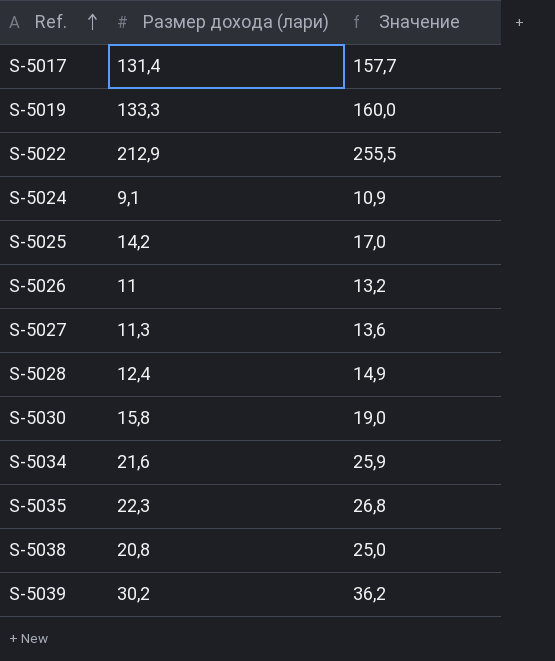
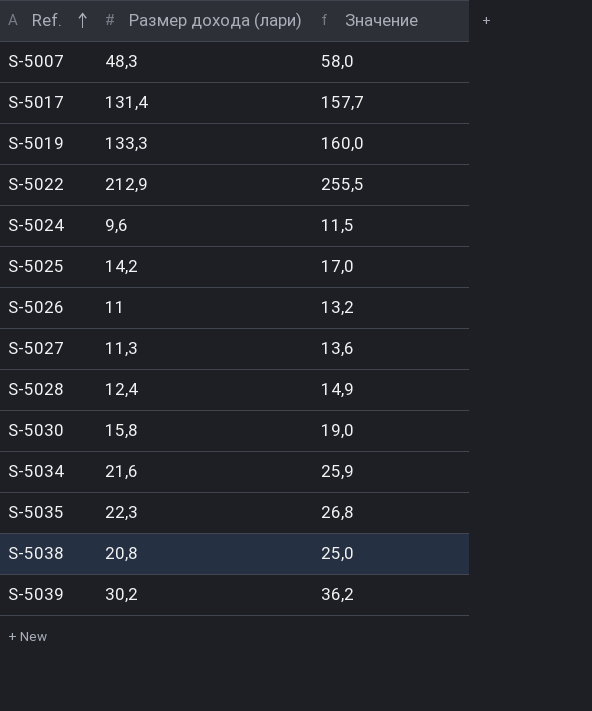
row S-5007: none -> 48,3 | 58,0
S-5024 | Размер дохода (лари): 9,1 -> 9,6
S-5024 | Значение: 10,9 -> 11,5

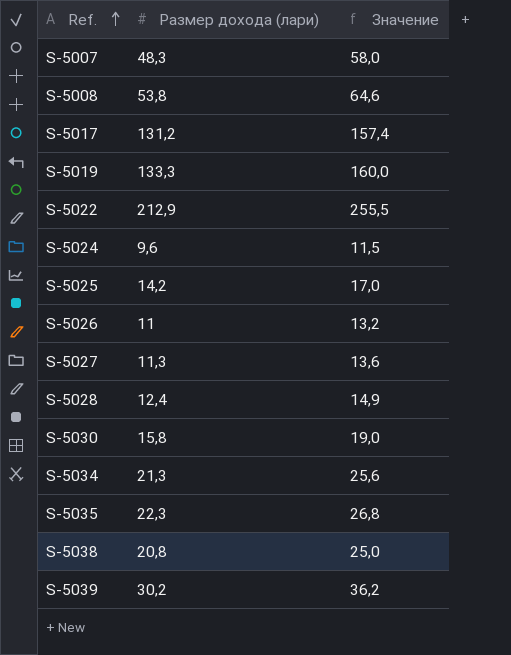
row S-5008: none -> 53,8 | 64,6
S-5017 | Размер дохода (лари): 131,4 -> 131,2
S-5017 | Значение: 157,7 -> 157,4
S-5034 | Размер дохода (лари): 21,6 -> 21,3
S-5034 | Значение: 25,9 -> 25,6

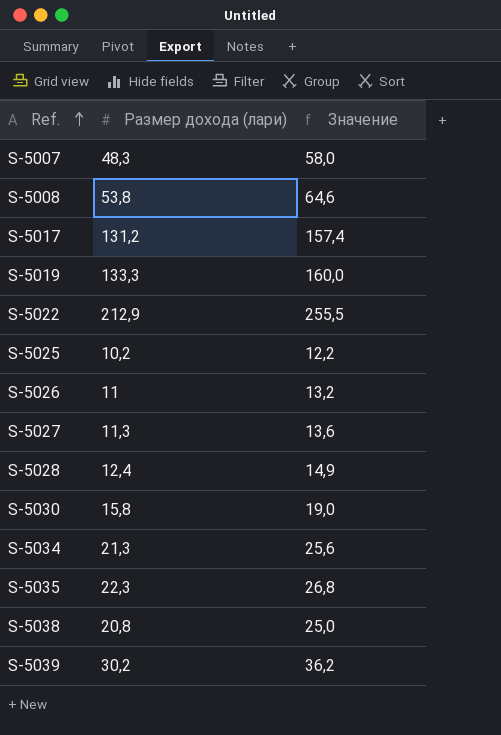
row S-5024: 9,6 | 11,5 -> none
S-5025 | Размер дохода (лари): 14,2 -> 10,2
S-5025 | Значение: 17,0 -> 12,2

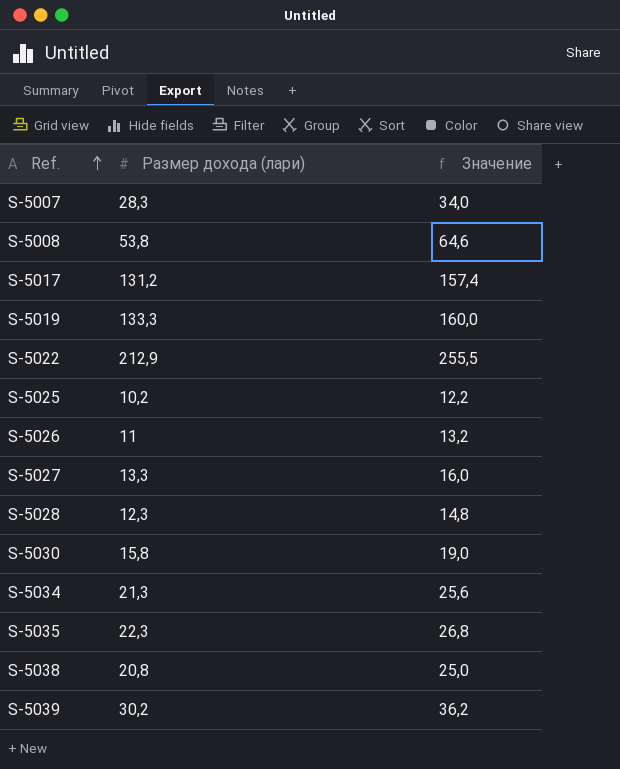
S-5007 | Размер дохода (лари): 48,3 -> 28,3
S-5007 | Значение: 58,0 -> 34,0
S-5027 | Размер дохода (лари): 11,3 -> 13,3
S-5027 | Значение: 13,6 -> 16,0
S-5028 | Размер дохода (лари): 12,4 -> 12,3
S-5028 | Значение: 14,9 -> 14,8

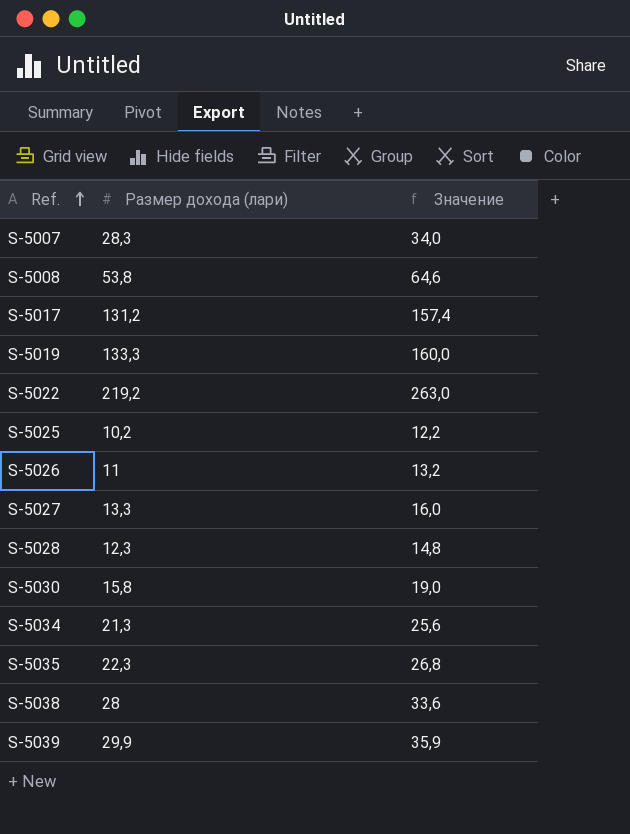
S-5022 | Размер дохода (лари): 212,9 -> 219,2
S-5022 | Значение: 255,5 -> 263,0
S-5038 | Размер дохода (лари): 20,8 -> 28
S-5038 | Значение: 25,0 -> 33,6
S-5039 | Размер дохода (лари): 30,2 -> 29,9
S-5039 | Значение: 36,2 -> 35,9

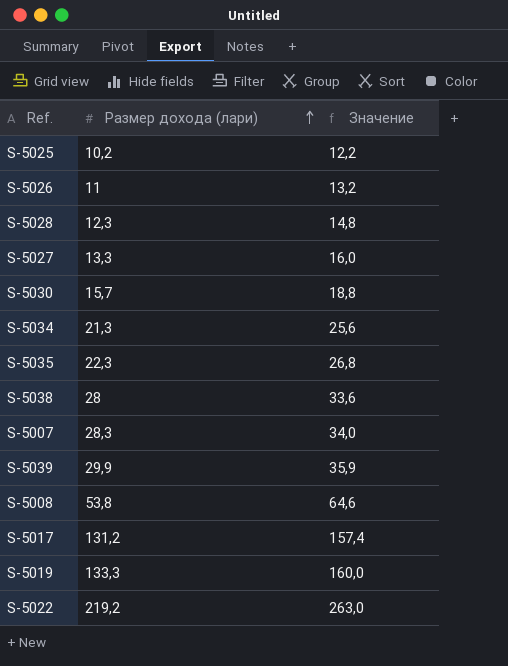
row order: Ref. ascending -> Размер дохода (лари) ascending
S-5030 | Размер дохода (лари): 15,8 -> 15,7
S-5030 | Значение: 19,0 -> 18,8

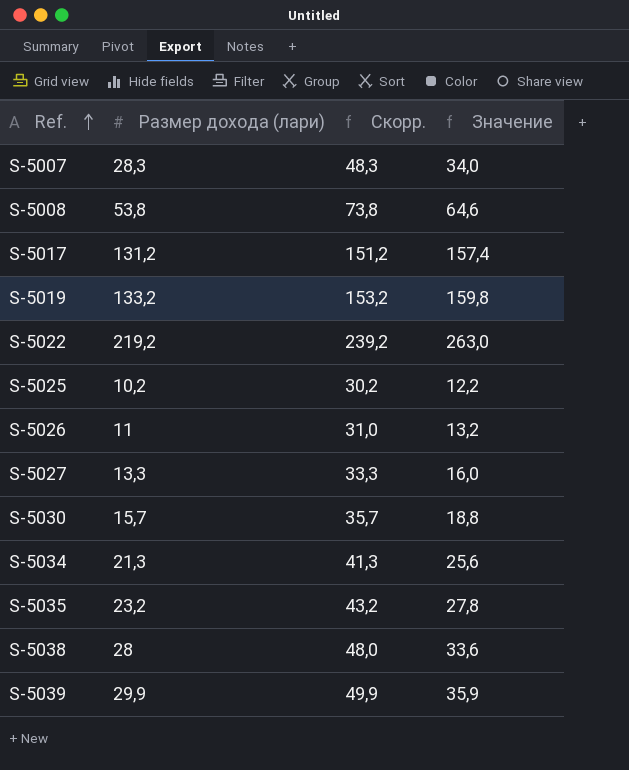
row order: Размер дохода (лари) ascending -> Ref. ascending
column Скорр. | formula: none -> [Размер дохода (лари)] + 20
row S-5028: 12,3 | 14,8 -> none
S-5019 | Размер дохода (лари): 133,3 -> 133,2
S-5019 | Значение: 160,0 -> 159,8
S-5035 | Размер дохода (лари): 22,3 -> 23,2
S-5035 | Значение: 26,8 -> 27,8

